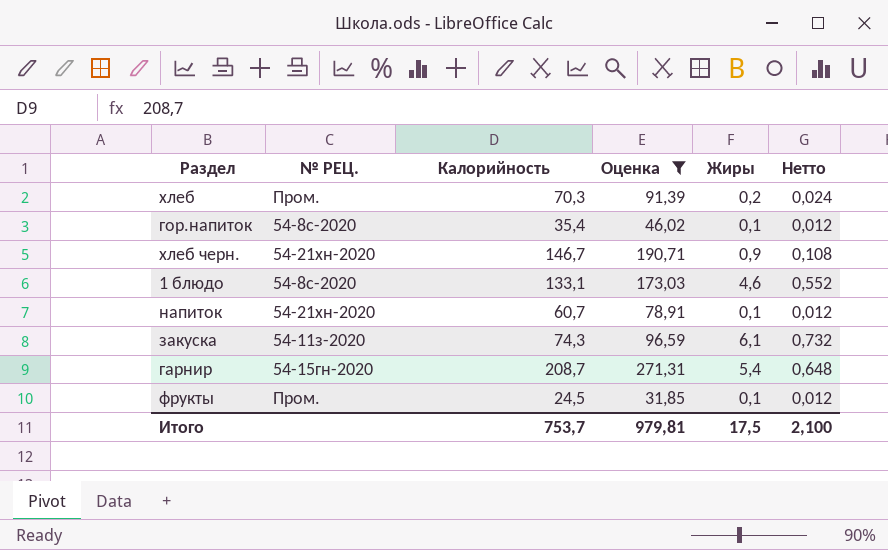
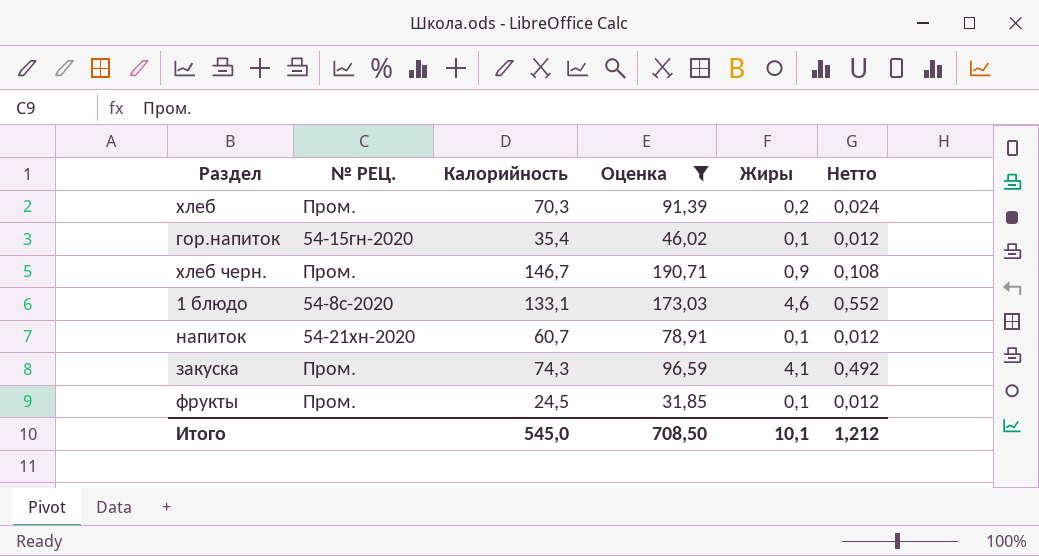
row гарнир: 54-15гн-2020 | 208,7 | 271,31 | 5,4 | 0,648 -> none
гор.напиток | № РЕЦ.: 54-8с-2020 -> 54-15гн-2020
хлеб черн. | № РЕЦ.: 54-21хн-2020 -> Пром.
закуска | № РЕЦ.: 54-11з-2020 -> Пром.
закуска | Жиры: 6,1 -> 4,1
закуска | Нетто: 0,732 -> 0,492
Итого | Калорийность: 753,7 -> 545,0
Итого | Оценка: 979,81 -> 708,50
Итого | Жиры: 17,5 -> 10,1
Итого | Нетто: 2,100 -> 1,212

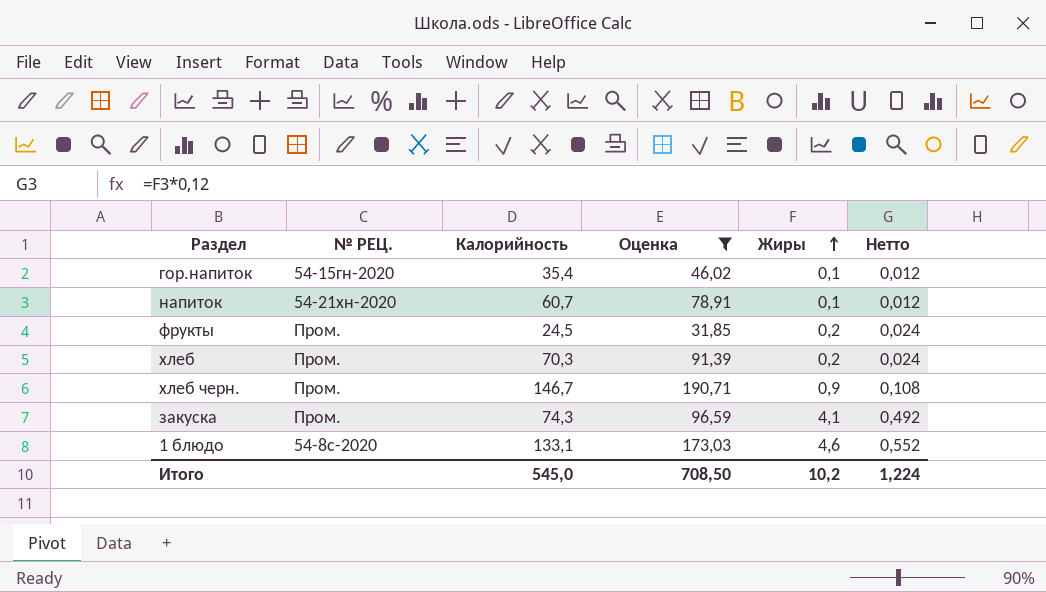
row order: none -> Жиры ascending
фрукты | Жиры: 0,1 -> 0,2
фрукты | Нетто: 0,012 -> 0,024
Итого | Жиры: 10,1 -> 10,2
Итого | Нетто: 1,212 -> 1,224

